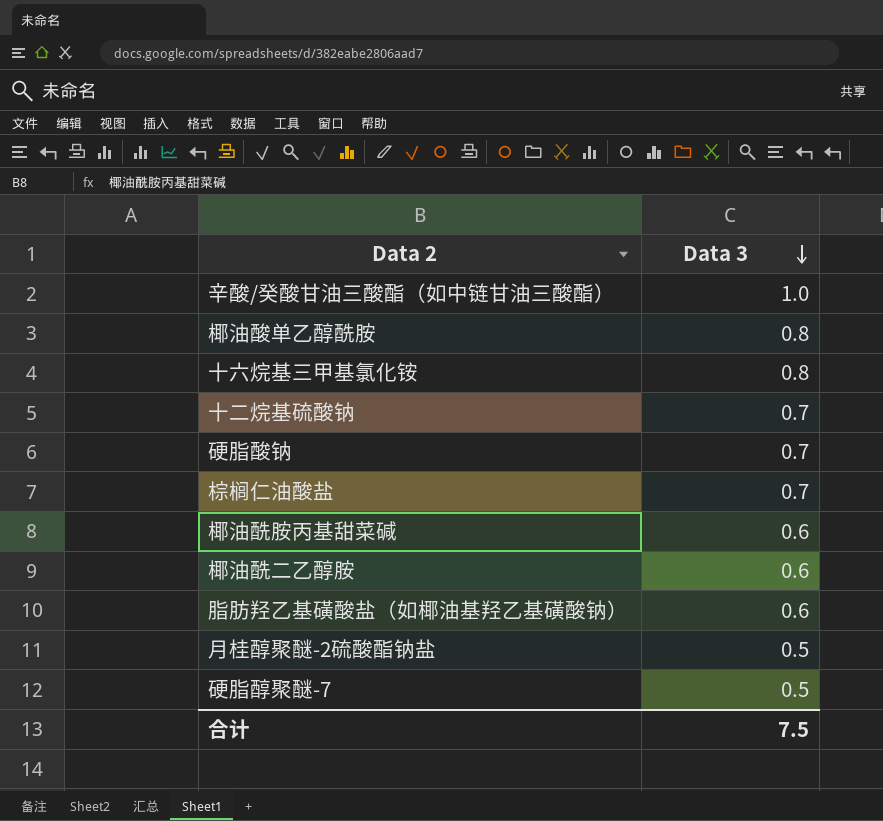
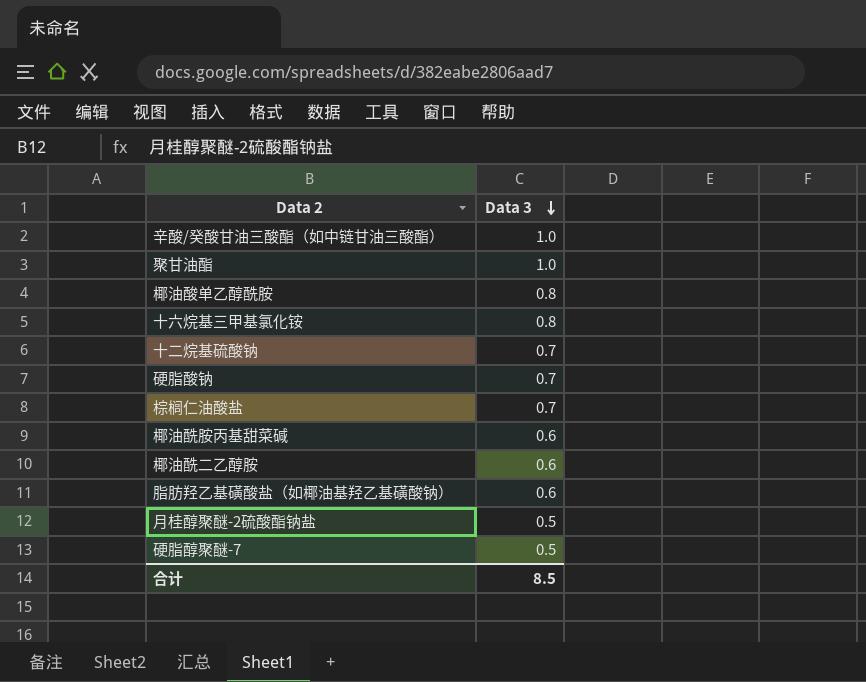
row 聚甘油酯: none -> 1.0
合计 | Data 3: 7.5 -> 8.5

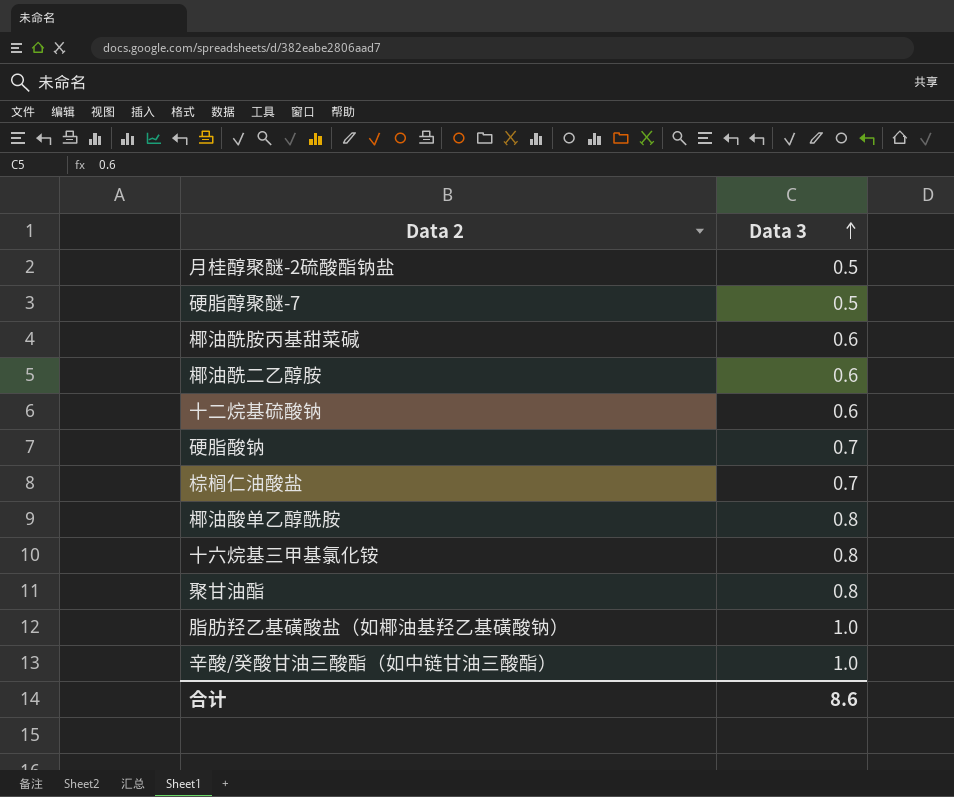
row order: Data 3 descending -> Data 3 ascending
十二烷基硫酸钠 | Data 3: 0.7 -> 0.6
聚甘油酯 | Data 3: 1.0 -> 0.8
脂肪羟乙基磺酸盐（如椰油基羟乙基磺酸钠） | Data 3: 0.6 -> 1.0
合计 | Data 3: 8.5 -> 8.6

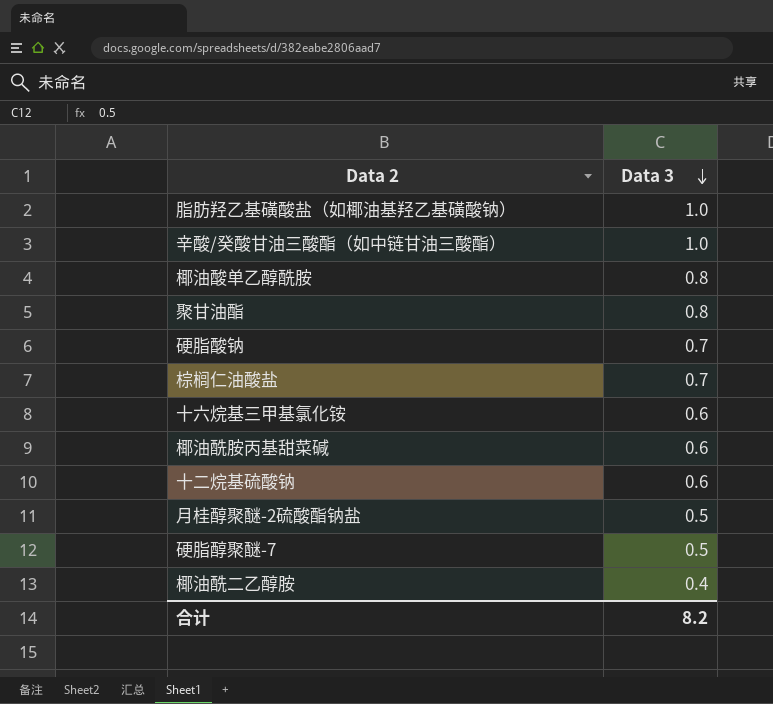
row order: Data 3 ascending -> Data 3 descending
十六烷基三甲基氯化铵 | Data 3: 0.8 -> 0.6
椰油酰二乙醇胺 | Data 3: 0.6 -> 0.4
合计 | Data 3: 8.6 -> 8.2

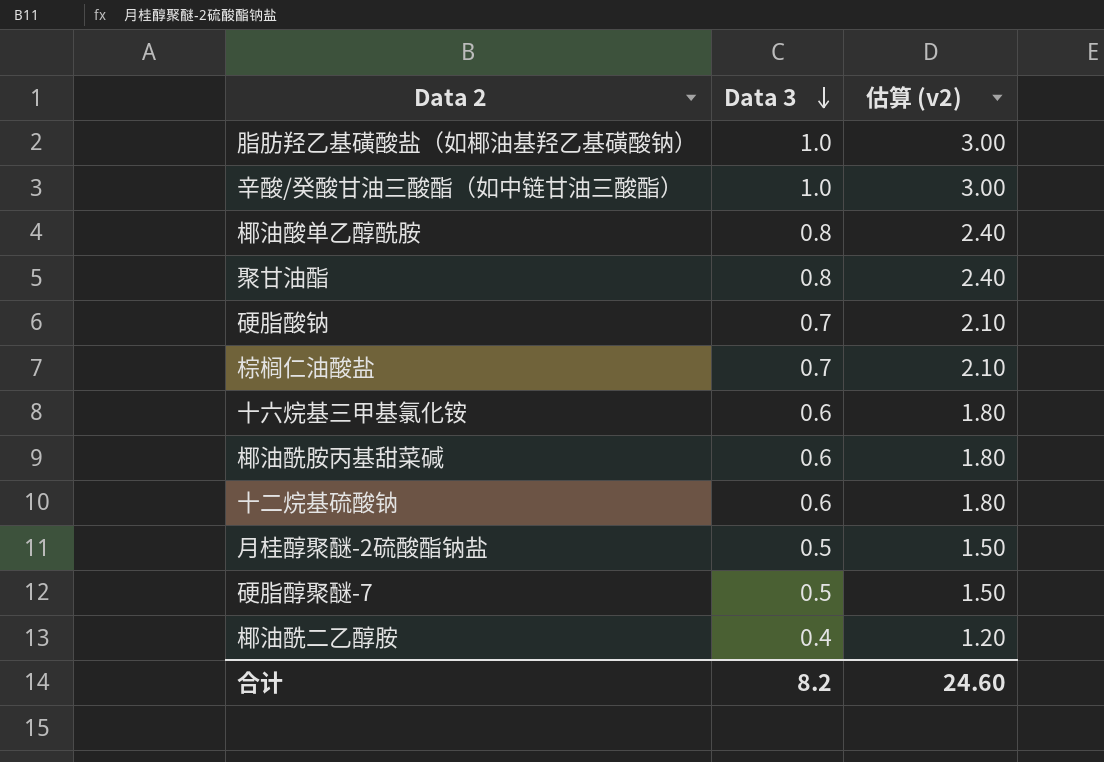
column 估算 (v2) | formula: none -> [Data 3] * 3

